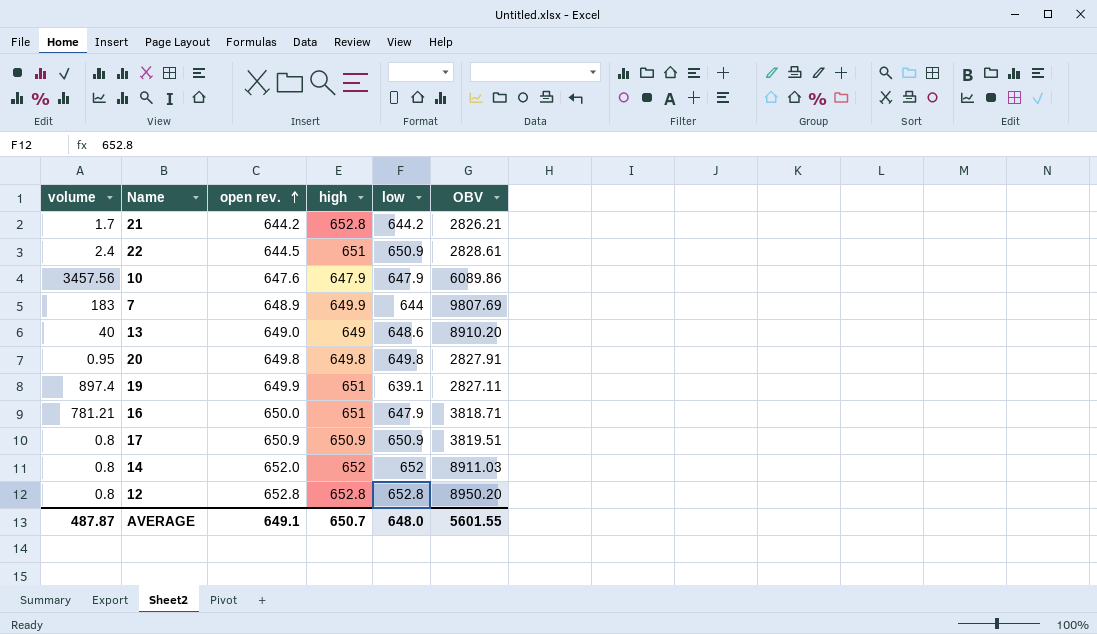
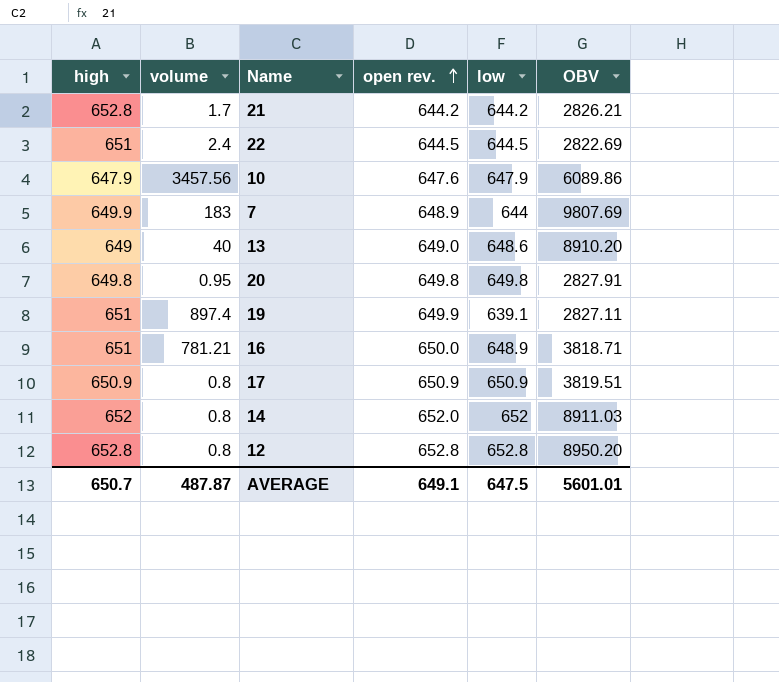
column high | position: 4 -> 1
22 | low: 650.9 -> 644.5
22 | OBV: 2828.61 -> 2822.69
16 | low: 647.9 -> 648.9
AVERAGE | low: 648.0 -> 647.5
AVERAGE | OBV: 5601.55 -> 5601.01

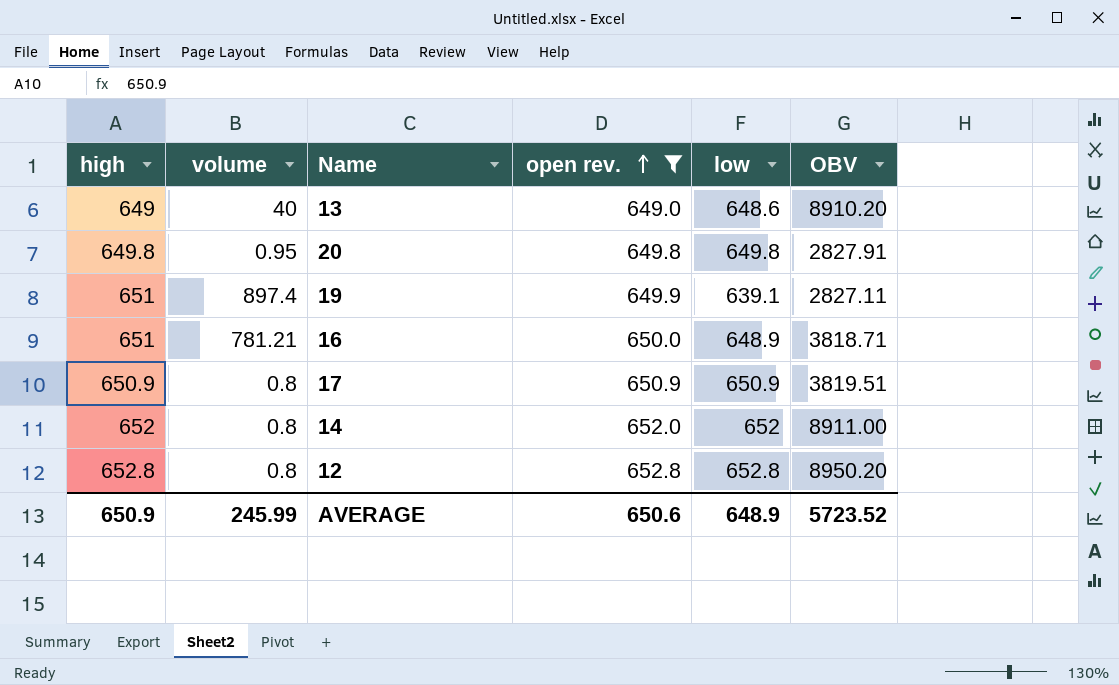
filter: none -> open rev. >= 649.0
14 | OBV: 8911.03 -> 8911.00
AVERAGE | high: 650.7 -> 650.9
AVERAGE | volume: 487.87 -> 245.99
AVERAGE | open rev.: 649.1 -> 650.6
AVERAGE | low: 647.5 -> 648.9
AVERAGE | OBV: 5601.01 -> 5723.52

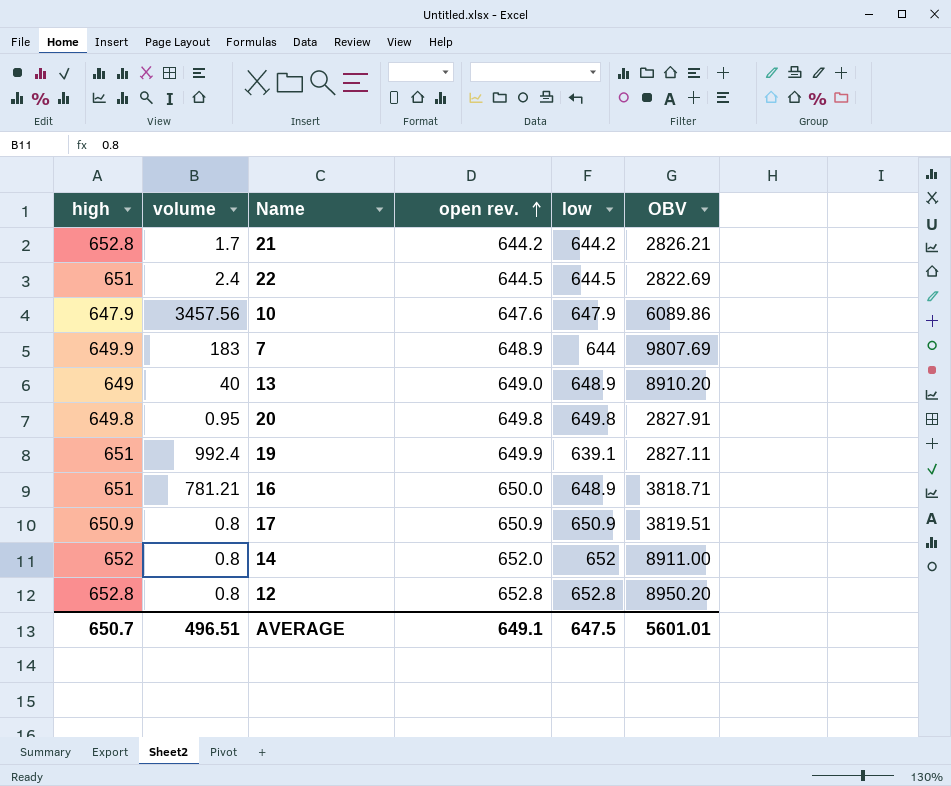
filter: open rev. >= 649.0 -> none
13 | low: 648.6 -> 648.9
19 | volume: 897.4 -> 992.4
AVERAGE | high: 650.9 -> 650.7
AVERAGE | volume: 245.99 -> 496.51
AVERAGE | open rev.: 650.6 -> 649.1
AVERAGE | low: 648.9 -> 647.5
AVERAGE | OBV: 5723.52 -> 5601.01

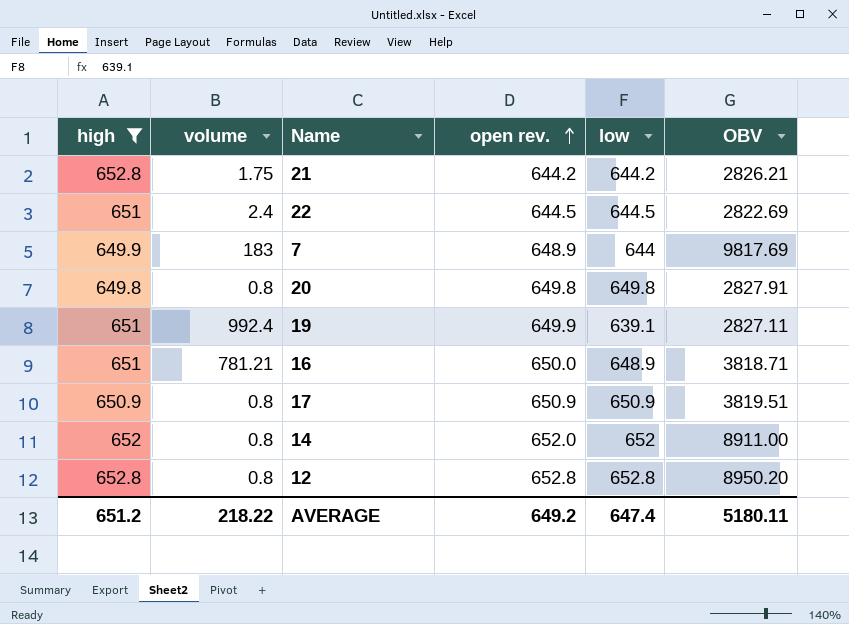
filter: none -> high >= 649.8
21 | volume: 1.7 -> 1.75
7 | OBV: 9807.69 -> 9817.69
20 | volume: 0.95 -> 0.8
AVERAGE | high: 650.7 -> 651.2
AVERAGE | volume: 496.51 -> 218.22
AVERAGE | open rev.: 649.1 -> 649.2
AVERAGE | low: 647.5 -> 647.4
AVERAGE | OBV: 5601.01 -> 5180.11

